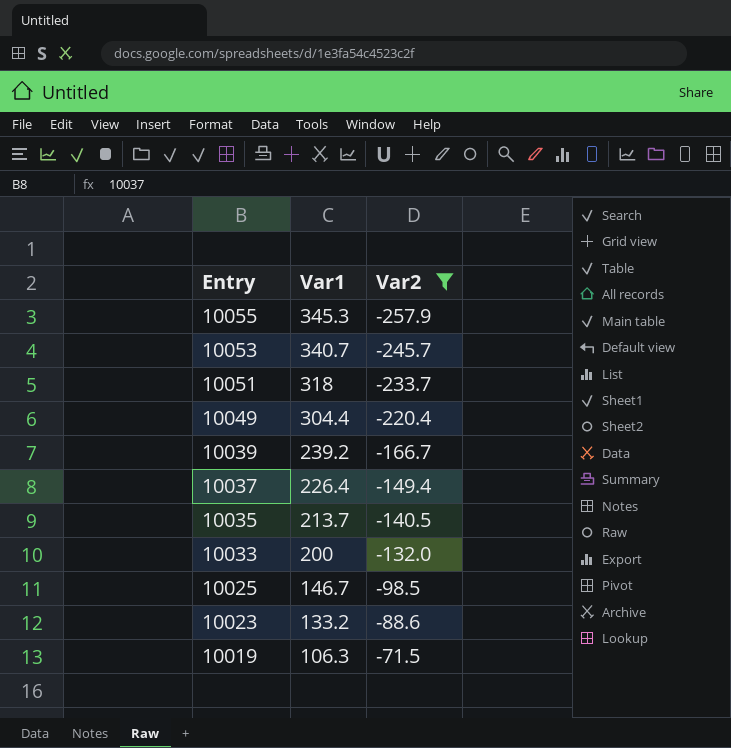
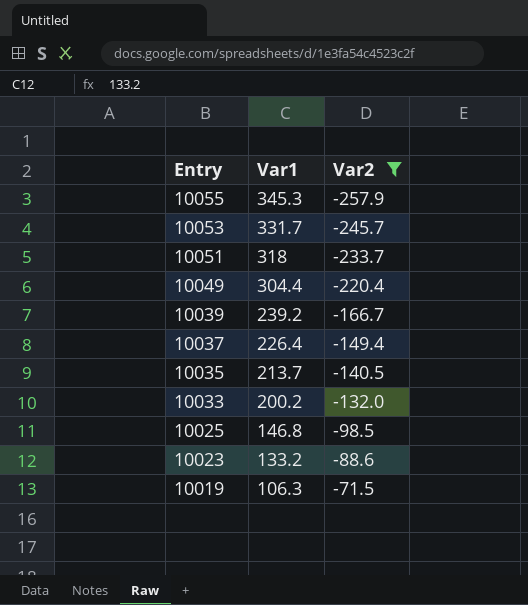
10053 | Var1: 340.7 -> 331.7
10033 | Var1: 200 -> 200.2
10025 | Var1: 146.7 -> 146.8

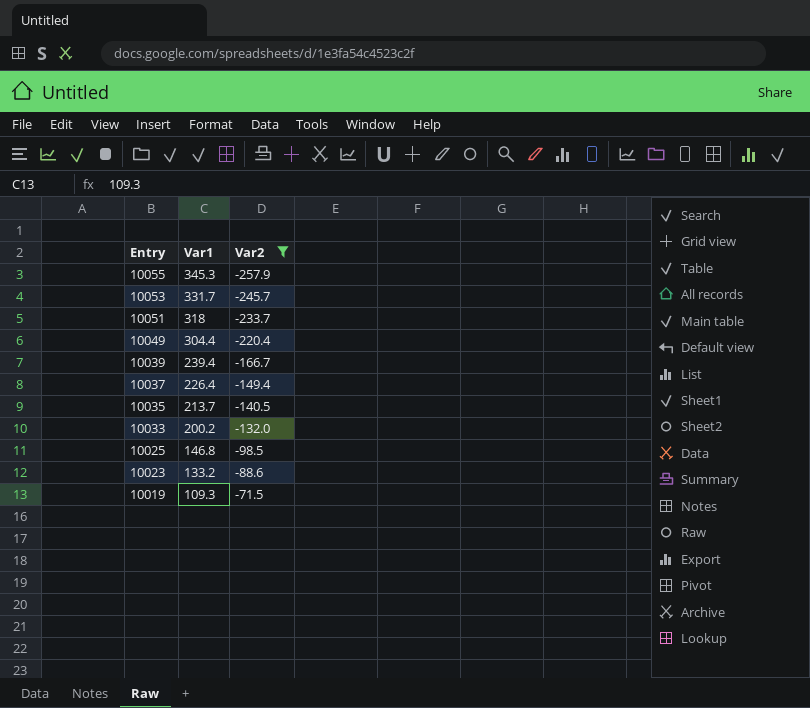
10039 | Var1: 239.2 -> 239.4
10019 | Var1: 106.3 -> 109.3

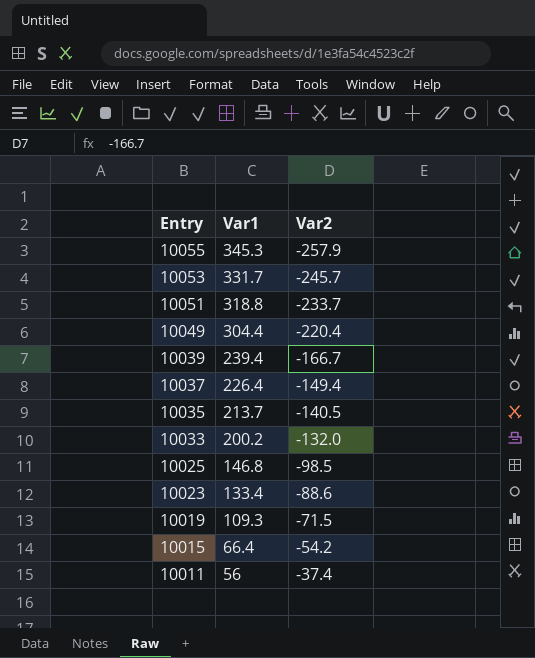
filter: Var2 <= -71.5 -> none
10051 | Var1: 318 -> 318.8
10023 | Var1: 133.2 -> 133.4

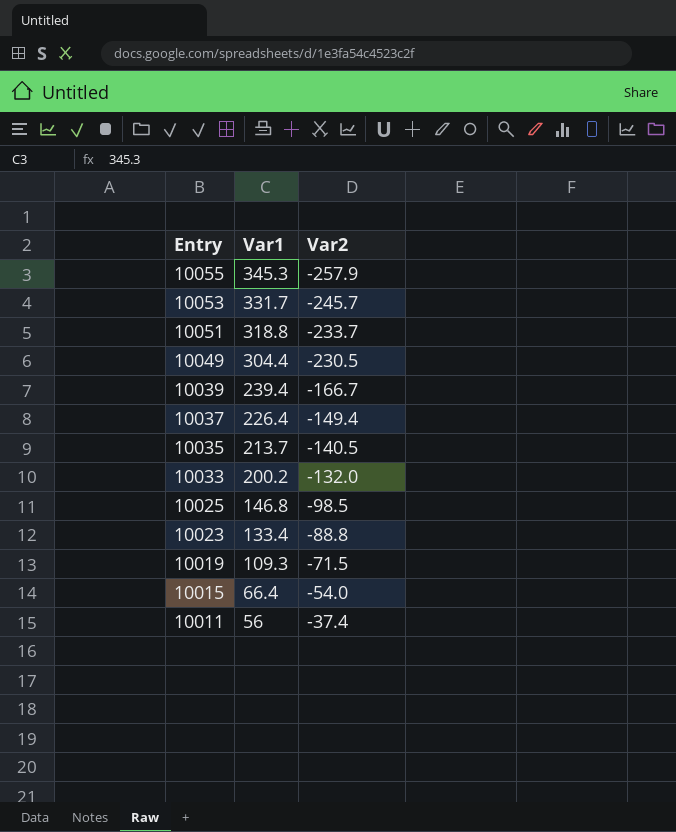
10049 | Var2: -220.4 -> -230.5
10023 | Var2: -88.6 -> -88.8
10015 | Var2: -54.2 -> -54.0

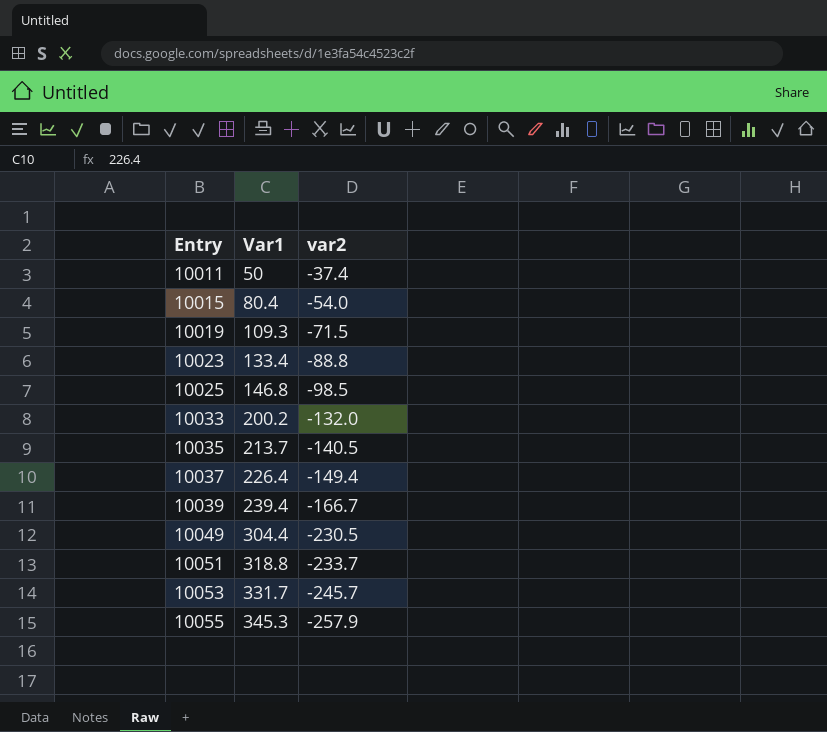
row order: Entry descending -> Entry ascending
column name: Var2 -> var2
10011 | Var1: 56 -> 50
10015 | Var1: 66.4 -> 80.4

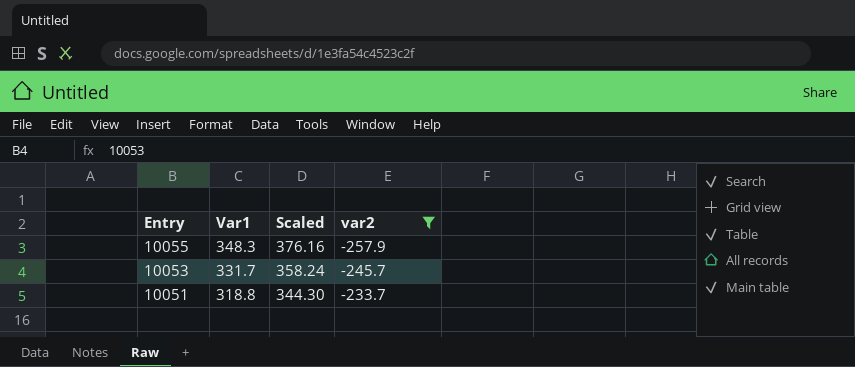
filter: none -> var2 <= -233.7
row order: Entry ascending -> Entry descending
column Scaled | formula: none -> [Var1] * 1.08
10055 | Var1: 345.3 -> 348.3

